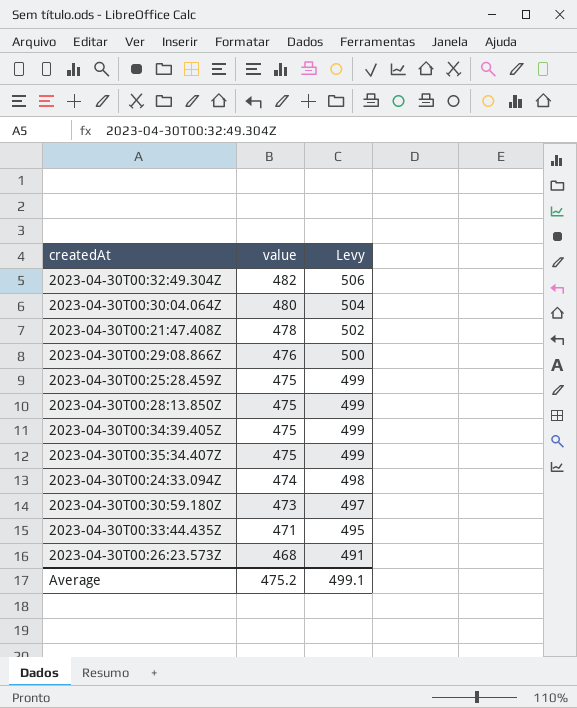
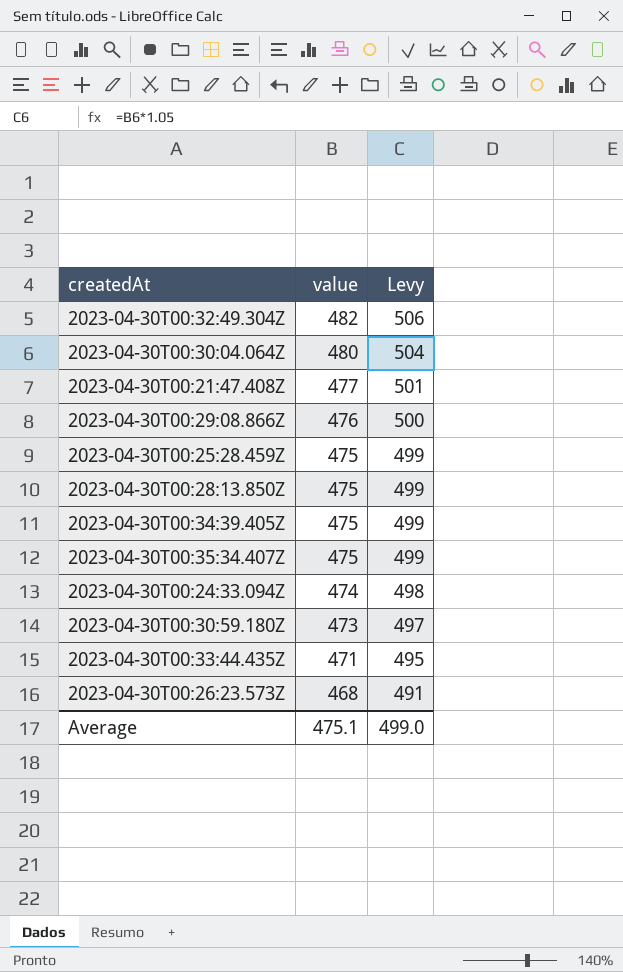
2023-04-30T00:21:47.408Z | value: 478 -> 477
2023-04-30T00:21:47.408Z | Levy: 502 -> 501
Average | value: 475.2 -> 475.1
Average | Levy: 499.1 -> 499.0

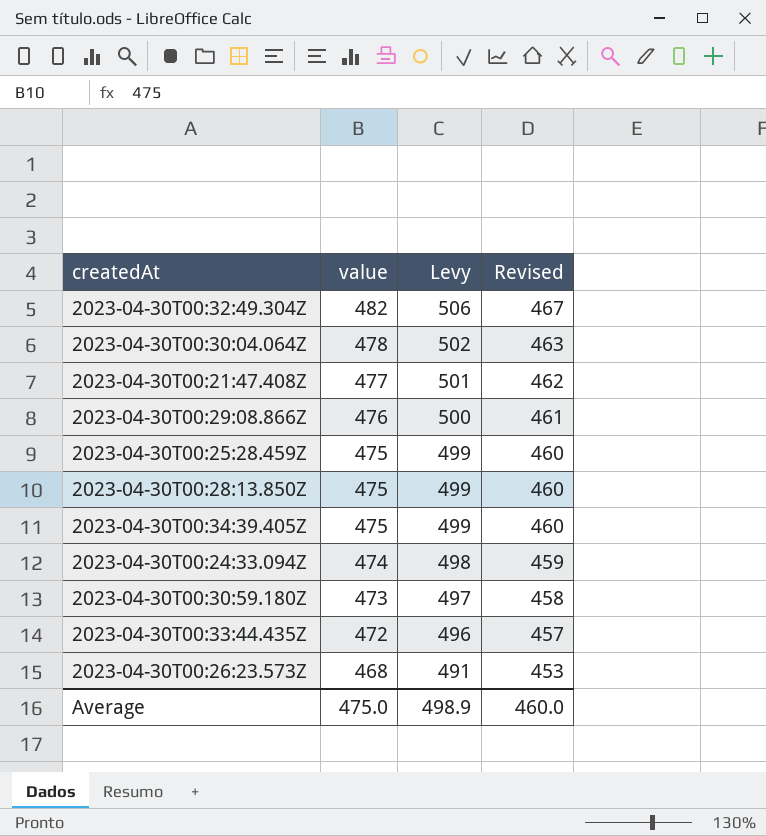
column Revised | formula: none -> [value] - 15
row 2023-04-30T00:35:34.407Z: 475 | 499 -> none
2023-04-30T00:30:04.064Z | value: 480 -> 478
2023-04-30T00:30:04.064Z | Levy: 504 -> 502
2023-04-30T00:33:44.435Z | value: 471 -> 472
2023-04-30T00:33:44.435Z | Levy: 495 -> 496
Average | value: 475.1 -> 475.0
Average | Levy: 499.0 -> 498.9

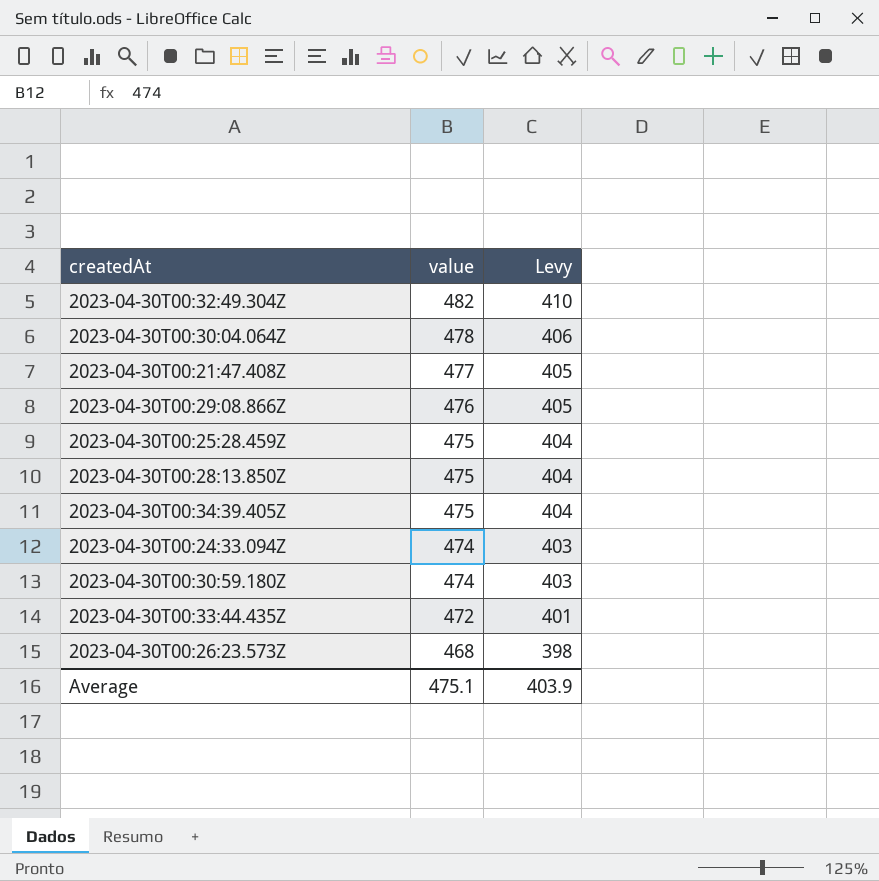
column Revised | formula: [value] - 15 -> none
column Levy | formula: [value] * 1.05 -> [value] * 0.85
2023-04-30T00:30:59.180Z | value: 473 -> 474
Average | value: 475.0 -> 475.1
Average | Levy: 498.9 -> 403.9

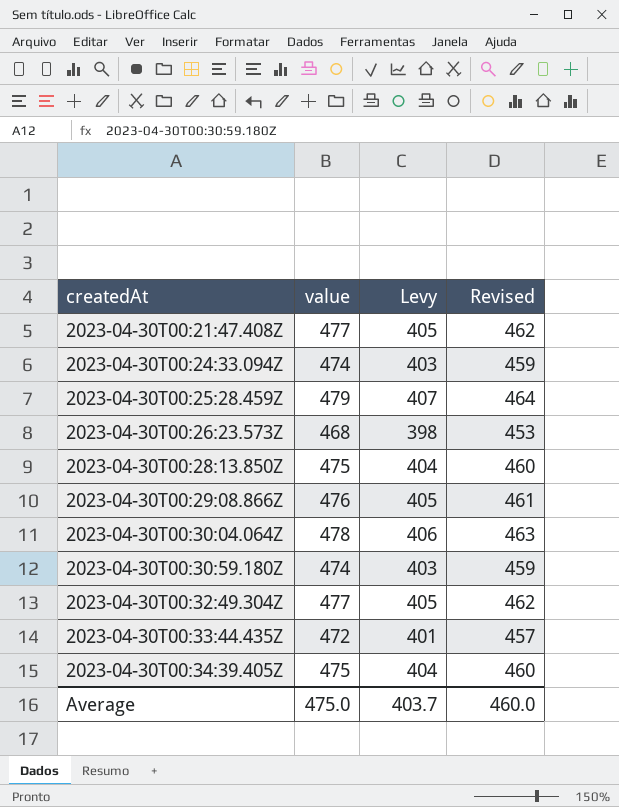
row order: value descending -> createdAt ascending
column Revised | formula: none -> [value] - 15
2023-04-30T00:25:28.459Z | value: 475 -> 479
2023-04-30T00:25:28.459Z | Levy: 404 -> 407
2023-04-30T00:32:49.304Z | value: 482 -> 477
2023-04-30T00:32:49.304Z | Levy: 410 -> 405
Average | value: 475.1 -> 475.0
Average | Levy: 403.9 -> 403.7

